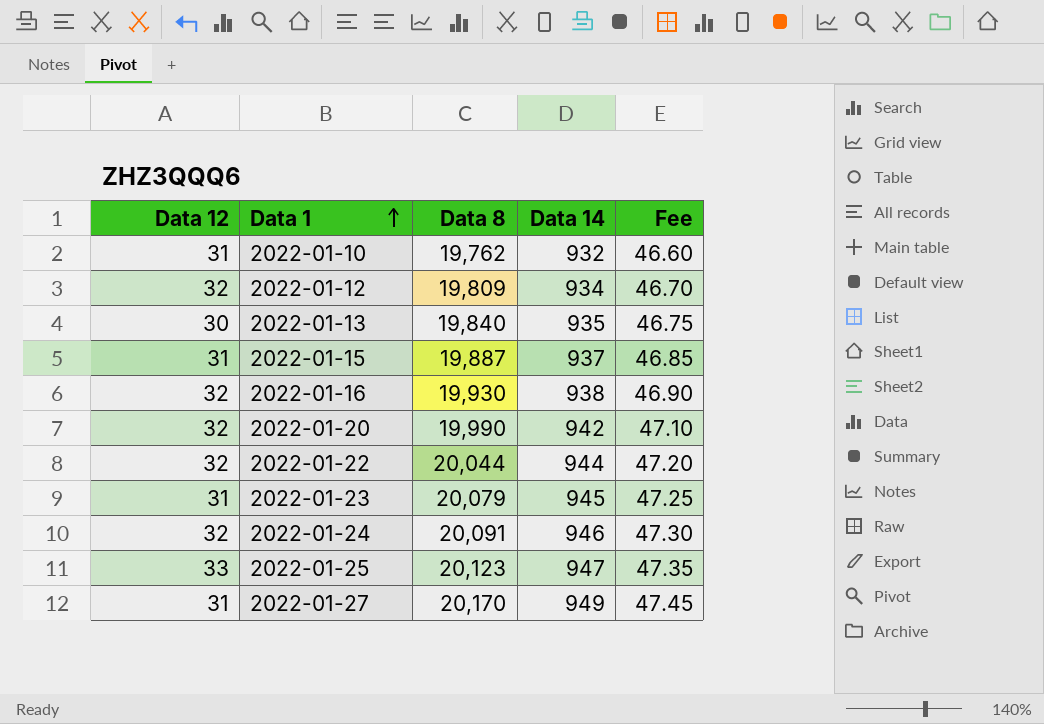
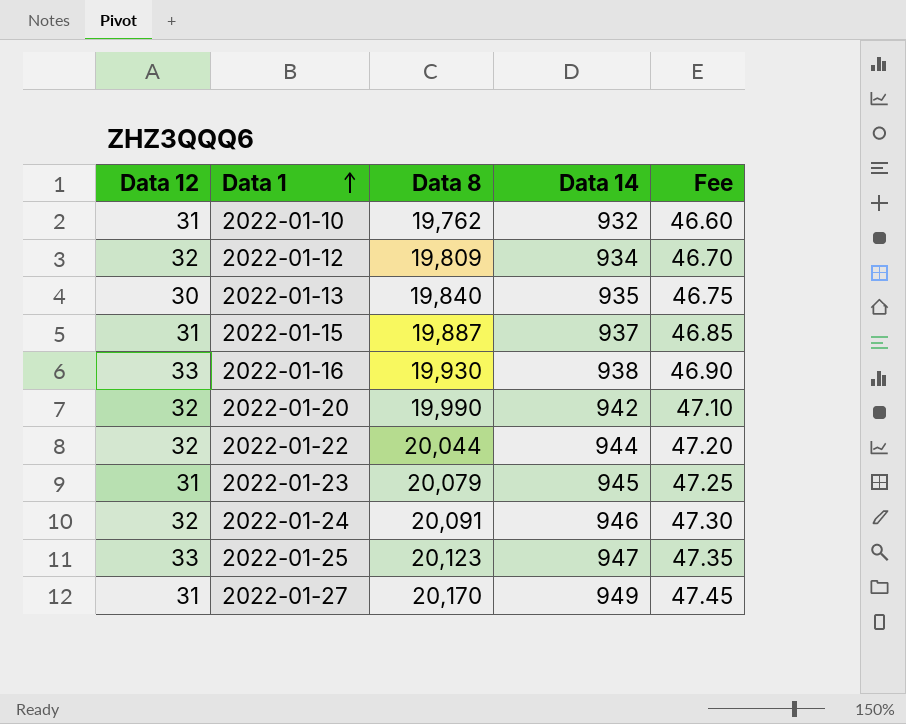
2022-01-16 | Data 12: 32 -> 33

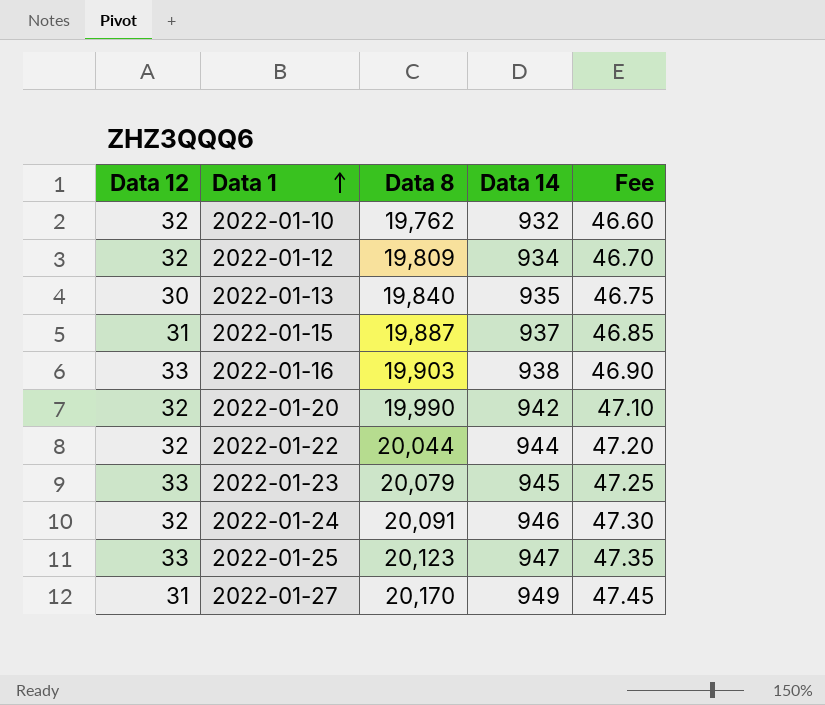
2022-01-10 | Data 12: 31 -> 32
2022-01-16 | Data 8: 19,930 -> 19,903
2022-01-23 | Data 12: 31 -> 33

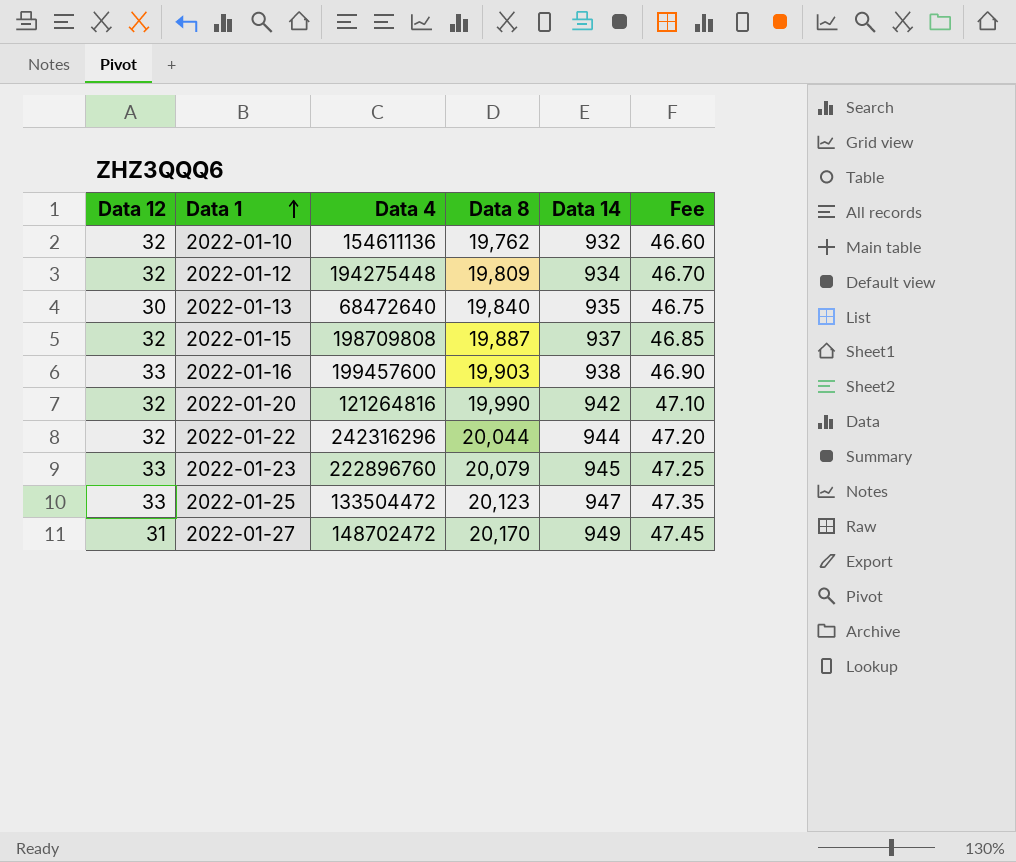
column Data 4 | position: none -> 3
row 2022-01-24: 32 | 20,091 | 946 | 47.30 -> none
2022-01-15 | Data 12: 31 -> 32

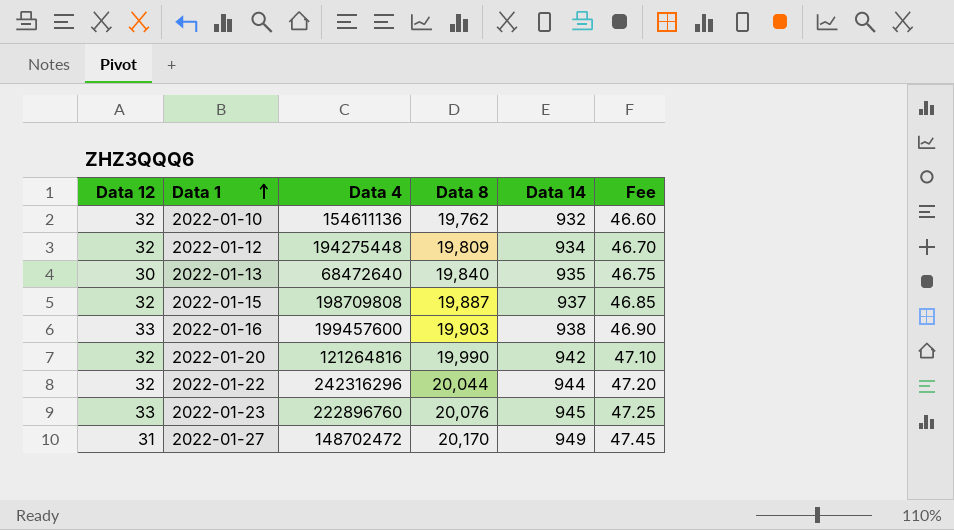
row 2022-01-25: 33 | 133504472 | 20,123 | 947 | 47.35 -> none
2022-01-23 | Data 8: 20,079 -> 20,076

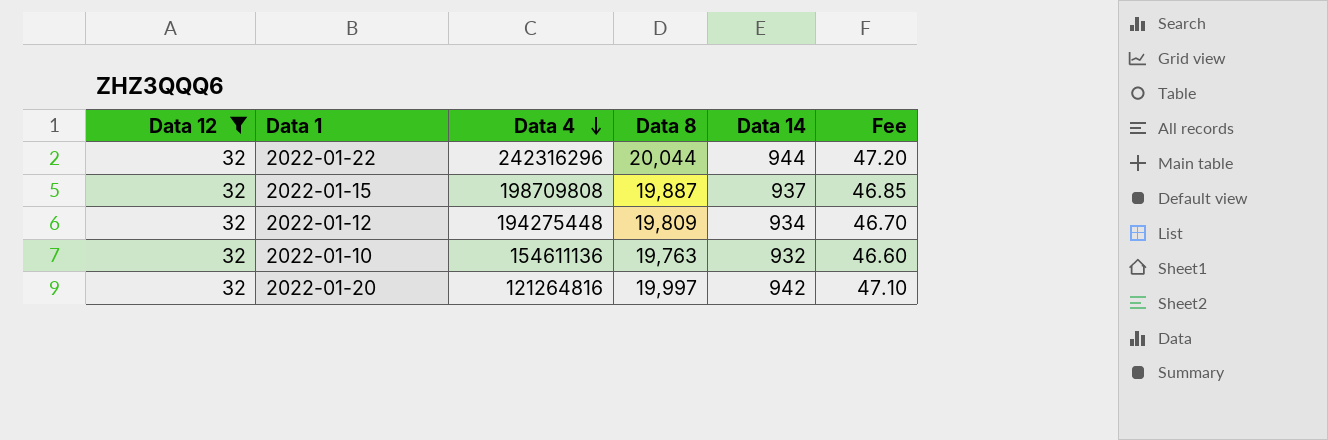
filter: none -> Data 12 = 32
row order: Data 1 ascending -> Data 4 descending
2022-01-10 | Data 8: 19,762 -> 19,763
2022-01-20 | Data 8: 19,990 -> 19,997

